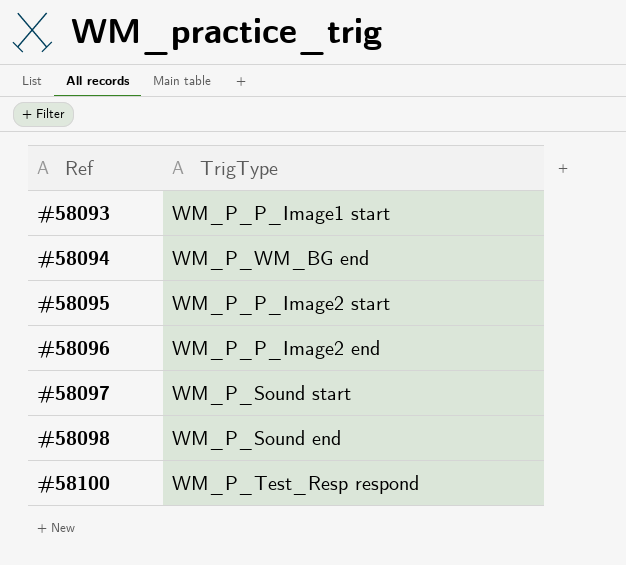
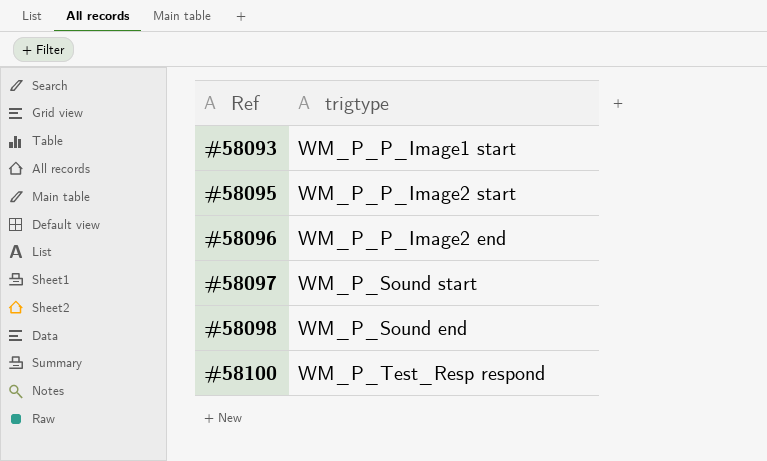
column name: TrigType -> trigtype
row #58094: WM_P_WM_BG end -> none

